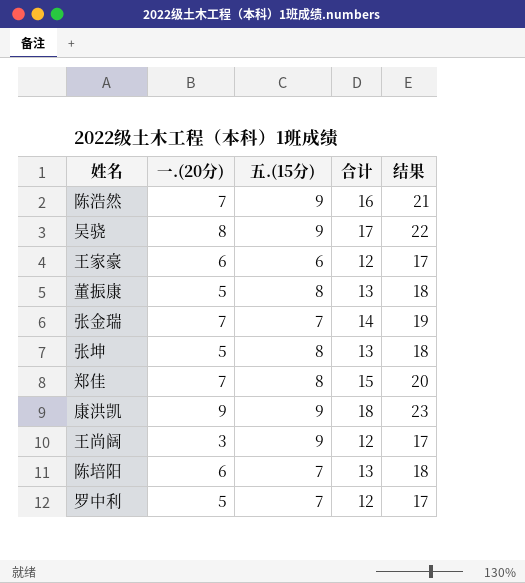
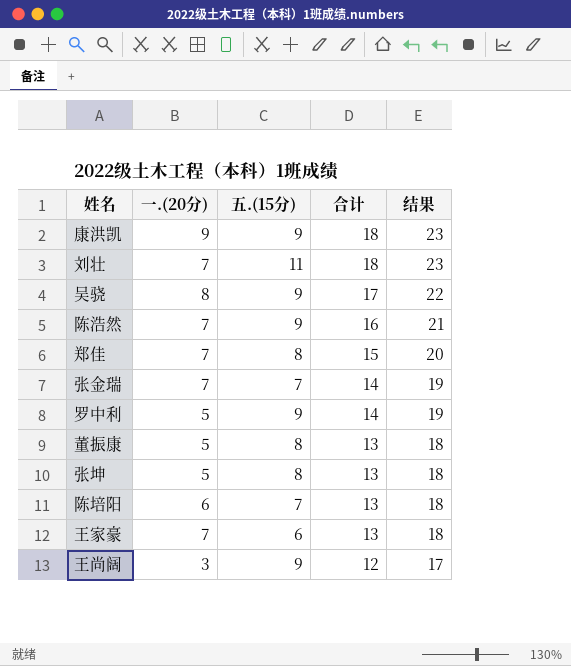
row order: none -> 合计 descending
row 刘壮: none -> 7 | 11 | 18 | 23
罗中利 | 五.(15分): 7 -> 9
罗中利 | 合计: 12 -> 14
罗中利 | 结果: 17 -> 19
王家豪 | 一.(20分): 6 -> 7
王家豪 | 合计: 12 -> 13
王家豪 | 结果: 17 -> 18

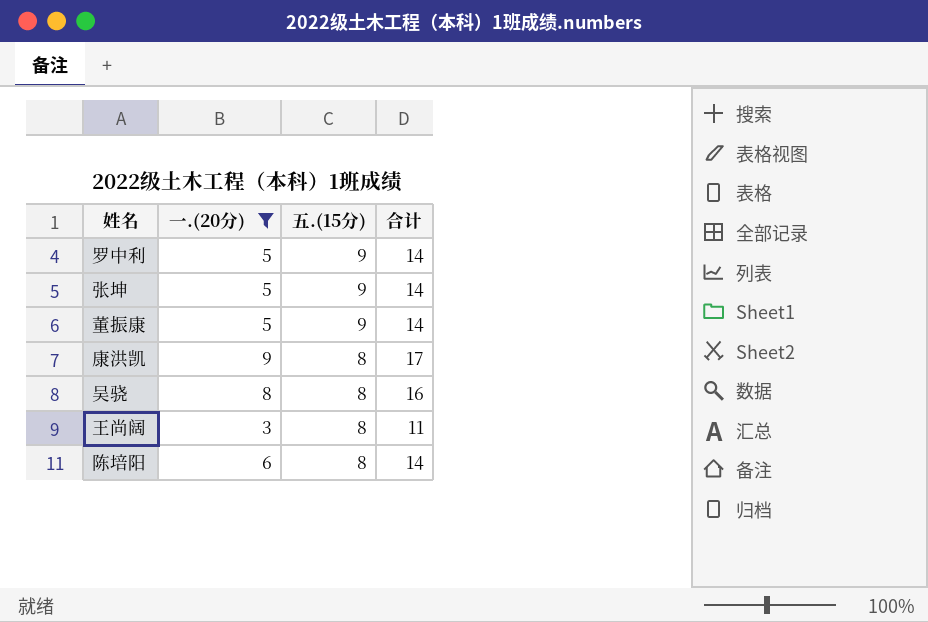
filter: none -> 一.(20分) != 7
row order: 合计 descending -> 五.(15分) descending
column 结果 | formula: [合计] + 5 -> none
张坤 | 五.(15分): 8 -> 9
张坤 | 合计: 13 -> 14
董振康 | 五.(15分): 8 -> 9
董振康 | 合计: 13 -> 14
康洪凯 | 五.(15分): 9 -> 8
康洪凯 | 合计: 18 -> 17
吴骁 | 五.(15分): 9 -> 8
吴骁 | 合计: 17 -> 16
王尚阔 | 五.(15分): 9 -> 8
王尚阔 | 合计: 12 -> 11
陈培阳 | 五.(15分): 7 -> 8
陈培阳 | 合计: 13 -> 14

